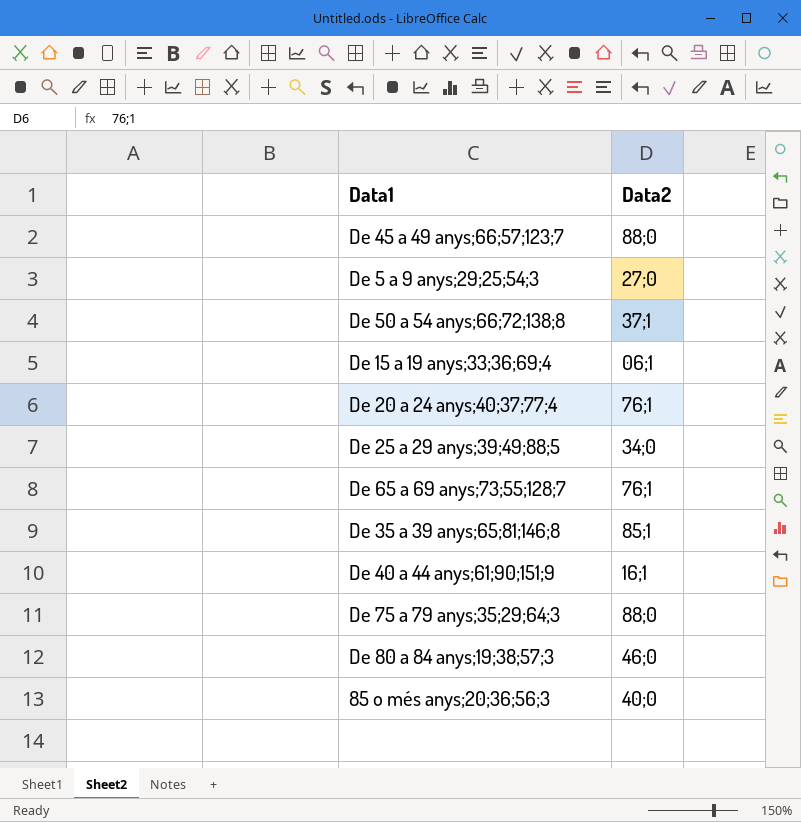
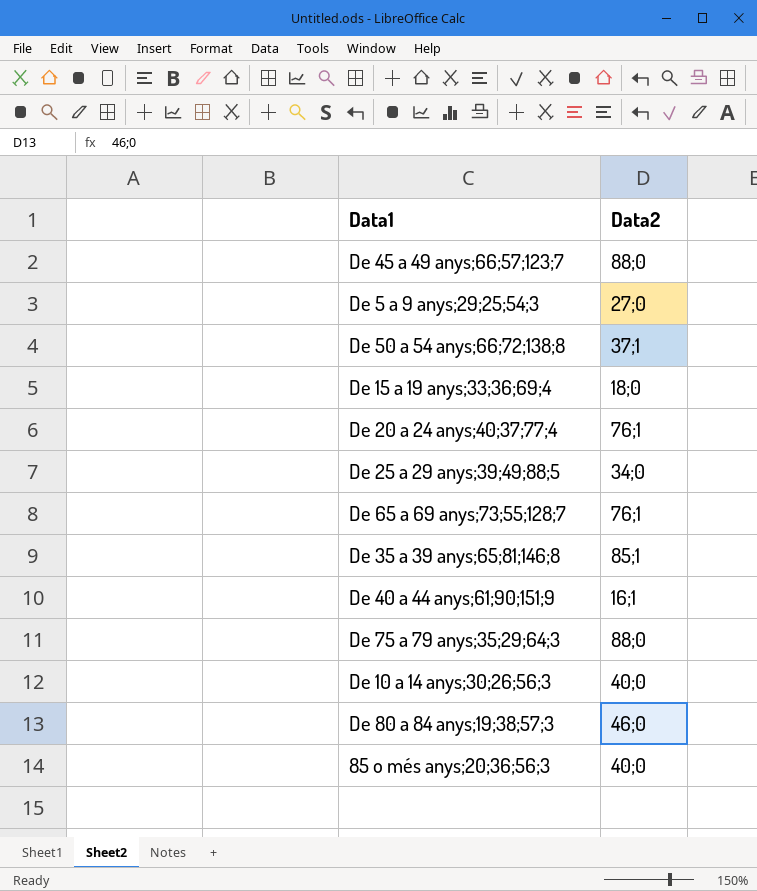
De 15 a 19 anys;33;36;69;4 | Data2: 06;1 -> 18;0
row De 10 a 14 anys;30;26;56;3: none -> 40;0

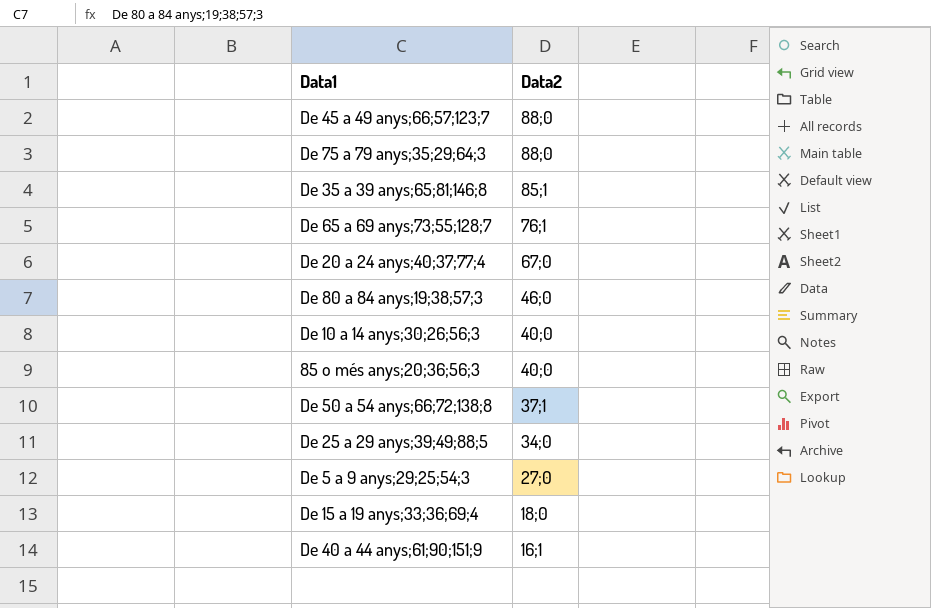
row order: none -> Data2 descending
De 20 a 24 anys;40;37;77;4 | Data2: 76;1 -> 67;0

